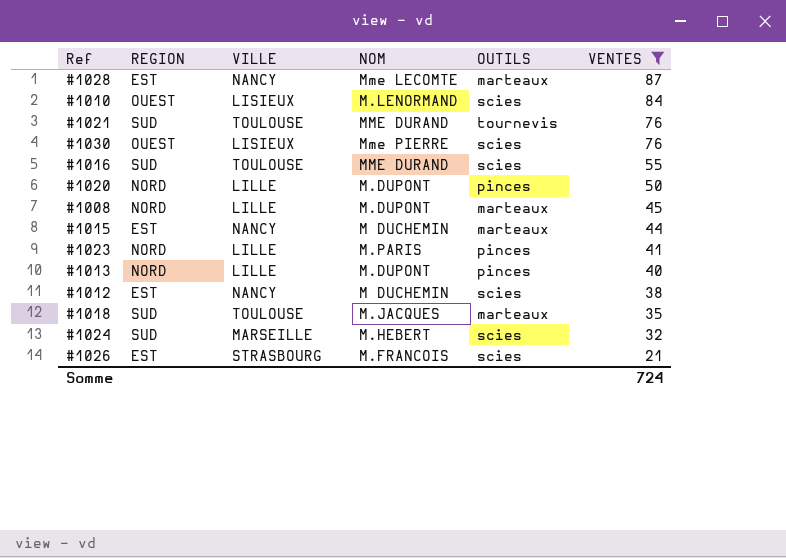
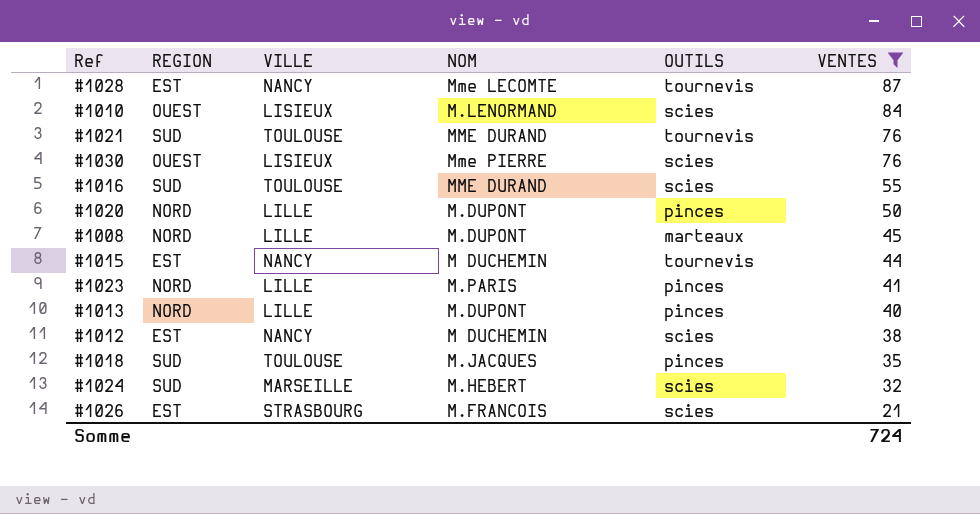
#1028 | OUTILS: marteaux -> tournevis
#1015 | OUTILS: marteaux -> tournevis
#1018 | OUTILS: marteaux -> pinces

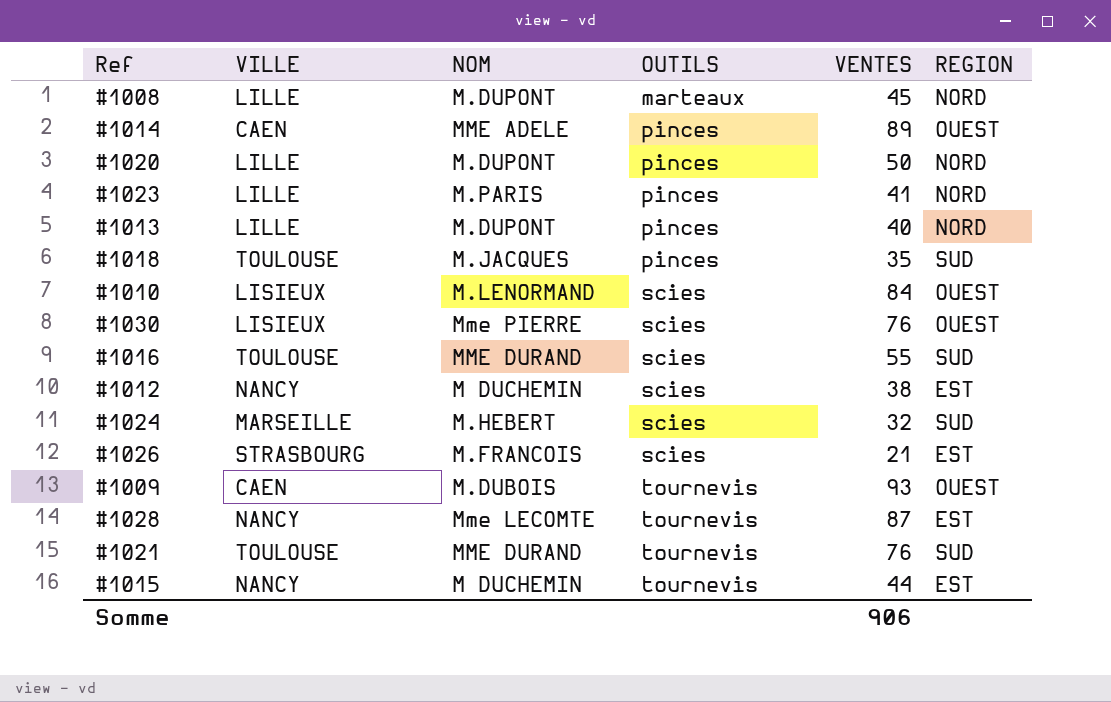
filter: VENTES <= 87 -> none
row order: VENTES descending -> OUTILS ascending
column REGION | position: 2 -> 6
Somme | VENTES: 724 -> 906

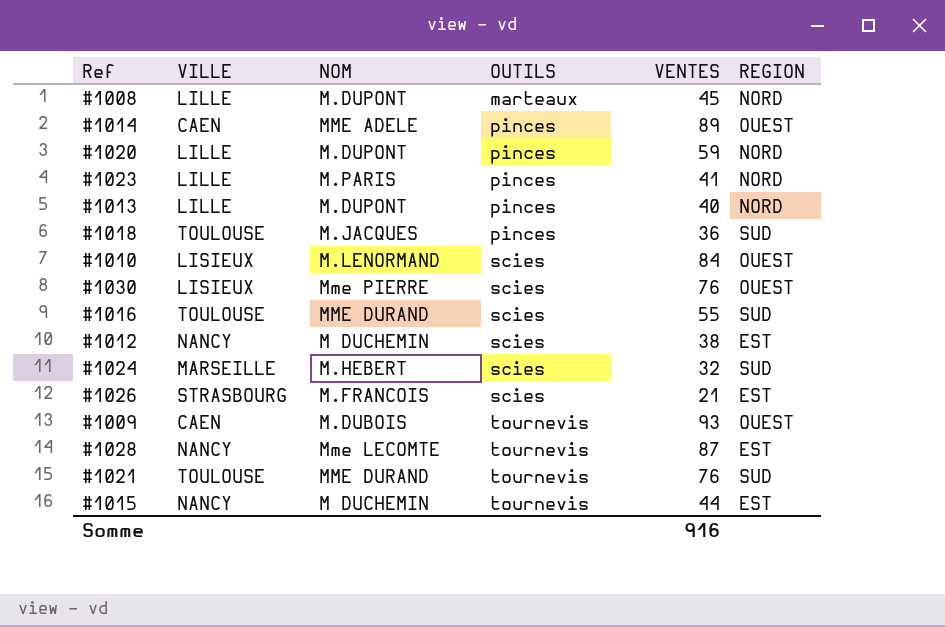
#1020 | VENTES: 50 -> 59
#1018 | VENTES: 35 -> 36
Somme | VENTES: 906 -> 916

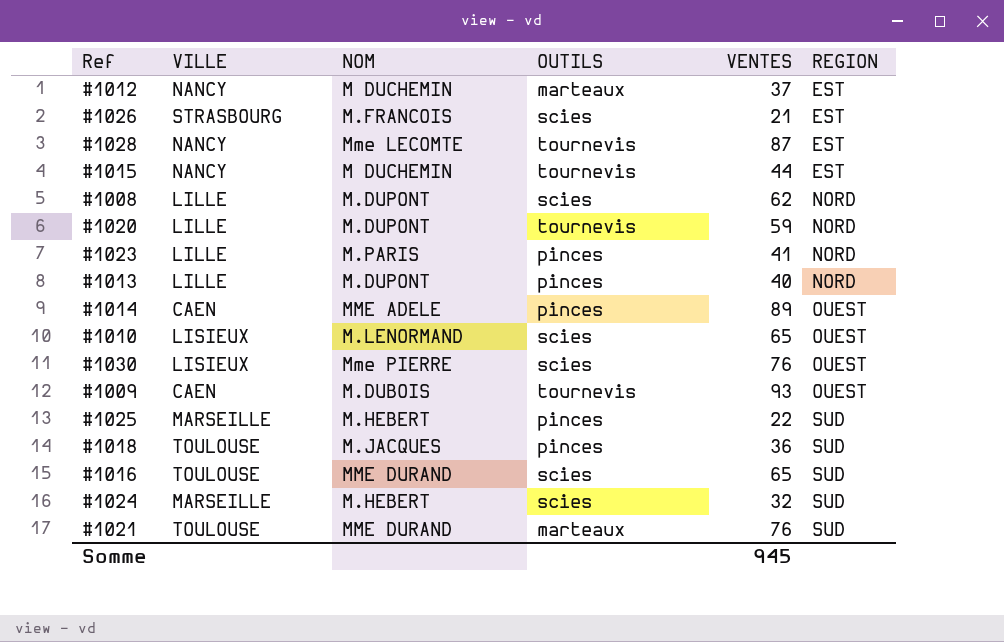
row order: OUTILS ascending -> REGION ascending
#1012 | OUTILS: scies -> marteaux
#1012 | VENTES: 38 -> 37
#1008 | OUTILS: marteaux -> scies
#1008 | VENTES: 45 -> 62
#1020 | OUTILS: pinces -> tournevis
#1010 | VENTES: 84 -> 65
row #1025: none -> MARSEILLE | M.HEBERT | pinces | 22 | SUD
#1016 | VENTES: 55 -> 65
#1021 | OUTILS: tournevis -> marteaux
Somme | VENTES: 916 -> 945

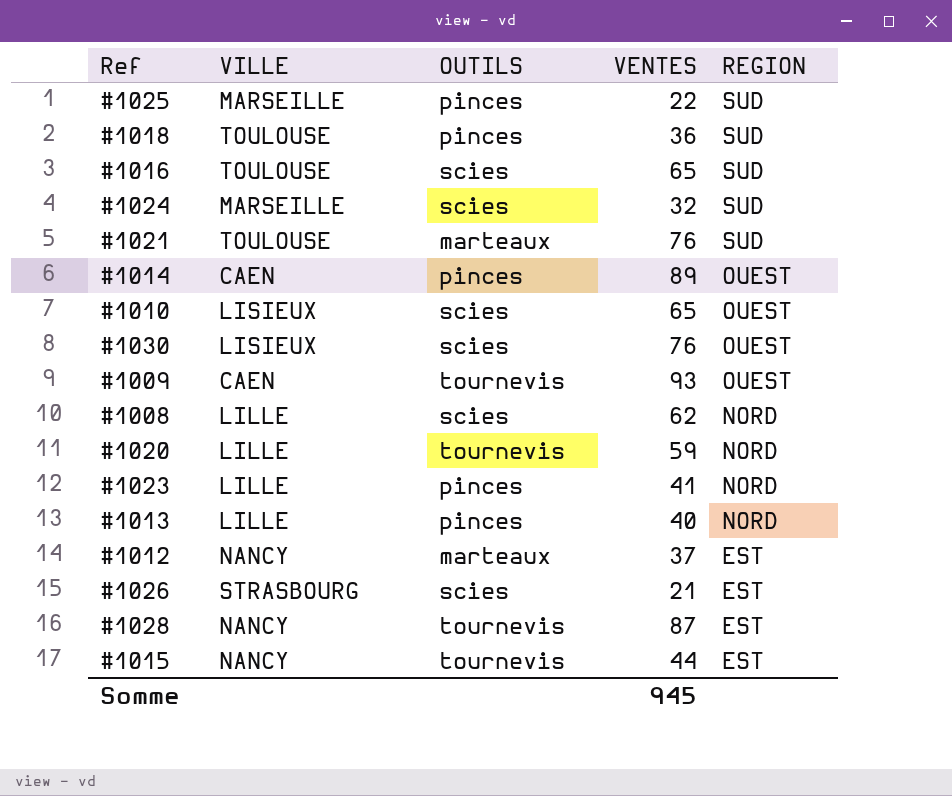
row order: REGION ascending -> REGION descending
column NOM | position: 3 -> none

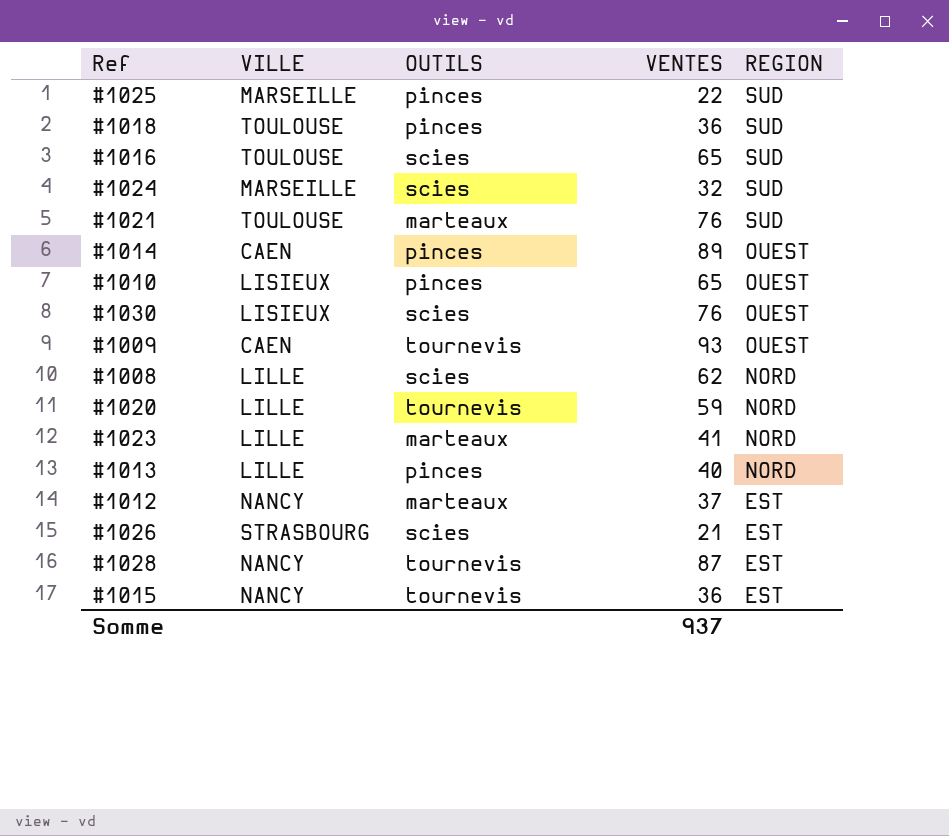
#1010 | OUTILS: scies -> pinces
#1023 | OUTILS: pinces -> marteaux
#1015 | VENTES: 44 -> 36
Somme | VENTES: 945 -> 937

